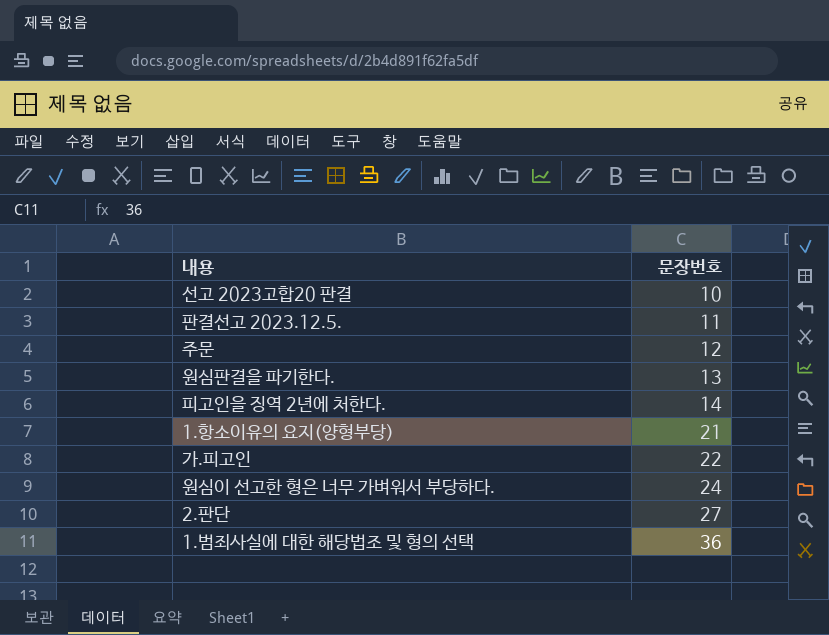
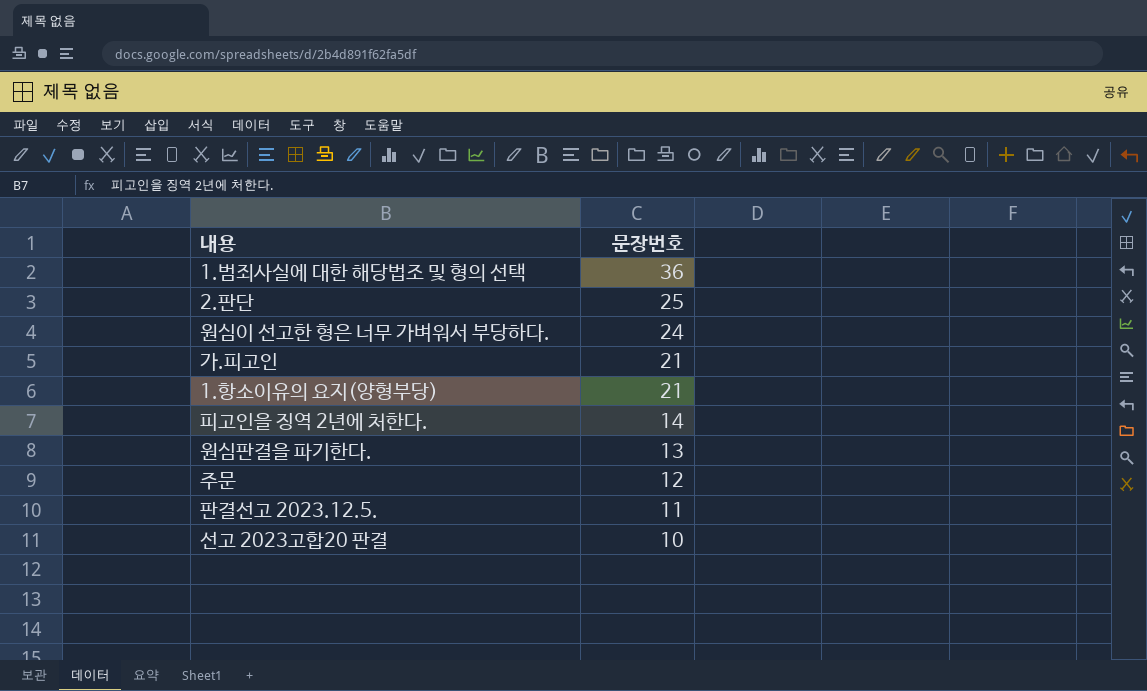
row order: 문장번호 ascending -> 문장번호 descending
2.판단 | 문장번호: 27 -> 25
가.피고인 | 문장번호: 22 -> 21

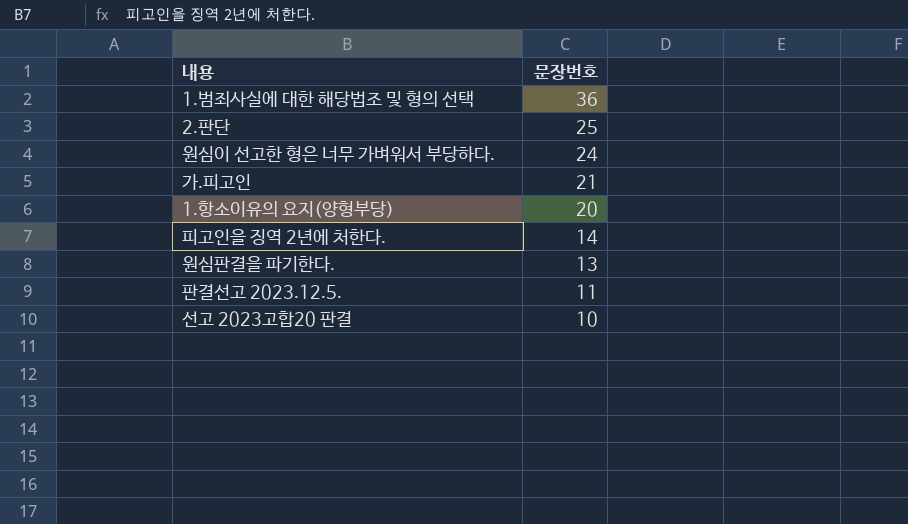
row 주문: 12 -> none
1.항소이유의 요지(양형부당) | 문장번호: 21 -> 20

